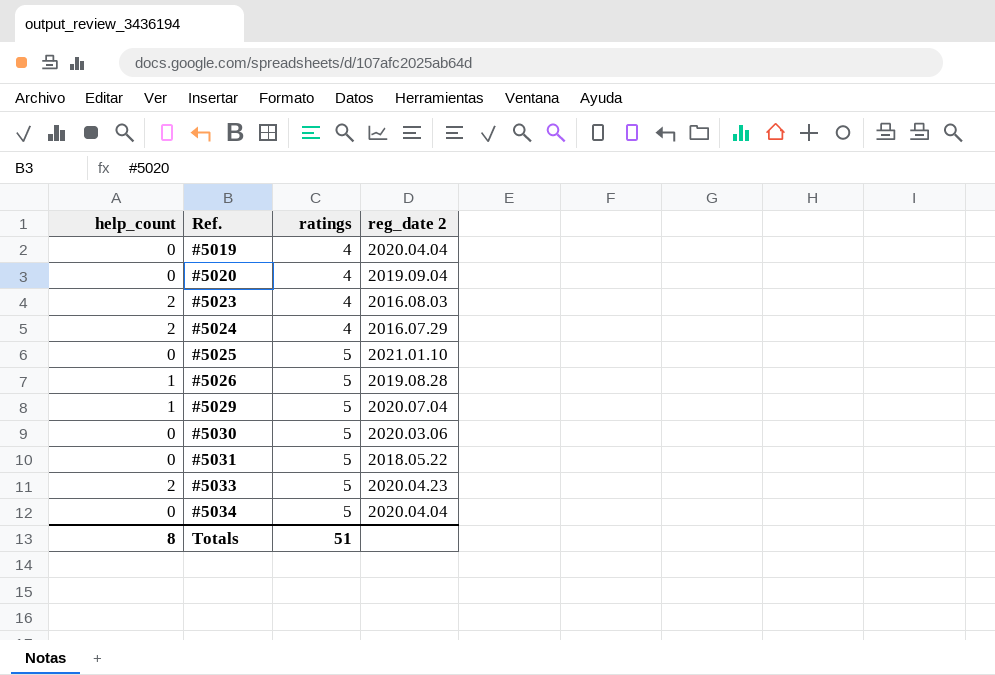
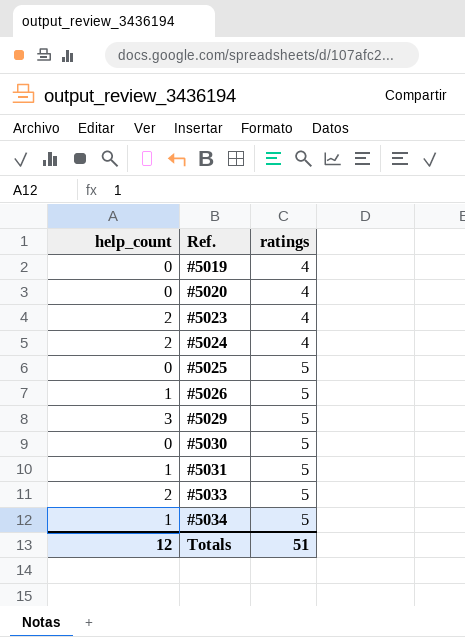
column reg_date 2 | position: 4 -> none
#5029 | help_count: 1 -> 3
#5031 | help_count: 0 -> 1
#5034 | help_count: 0 -> 1
Totals | help_count: 8 -> 12

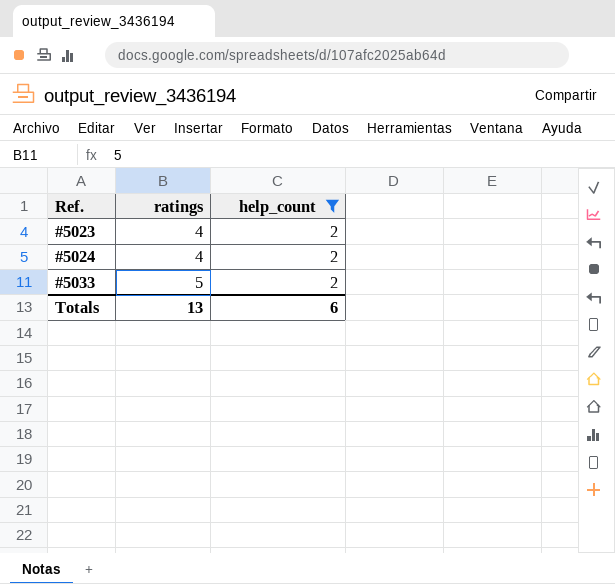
filter: none -> help_count = 2
column help_count | position: 1 -> 3
Totals | ratings: 51 -> 13
Totals | help_count: 12 -> 6

